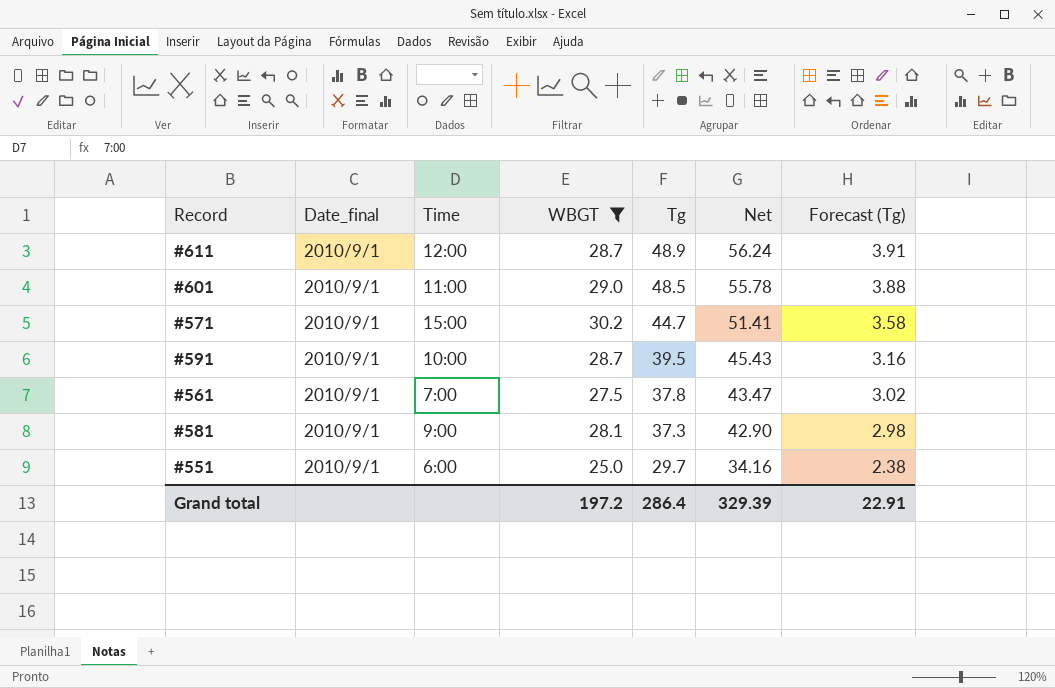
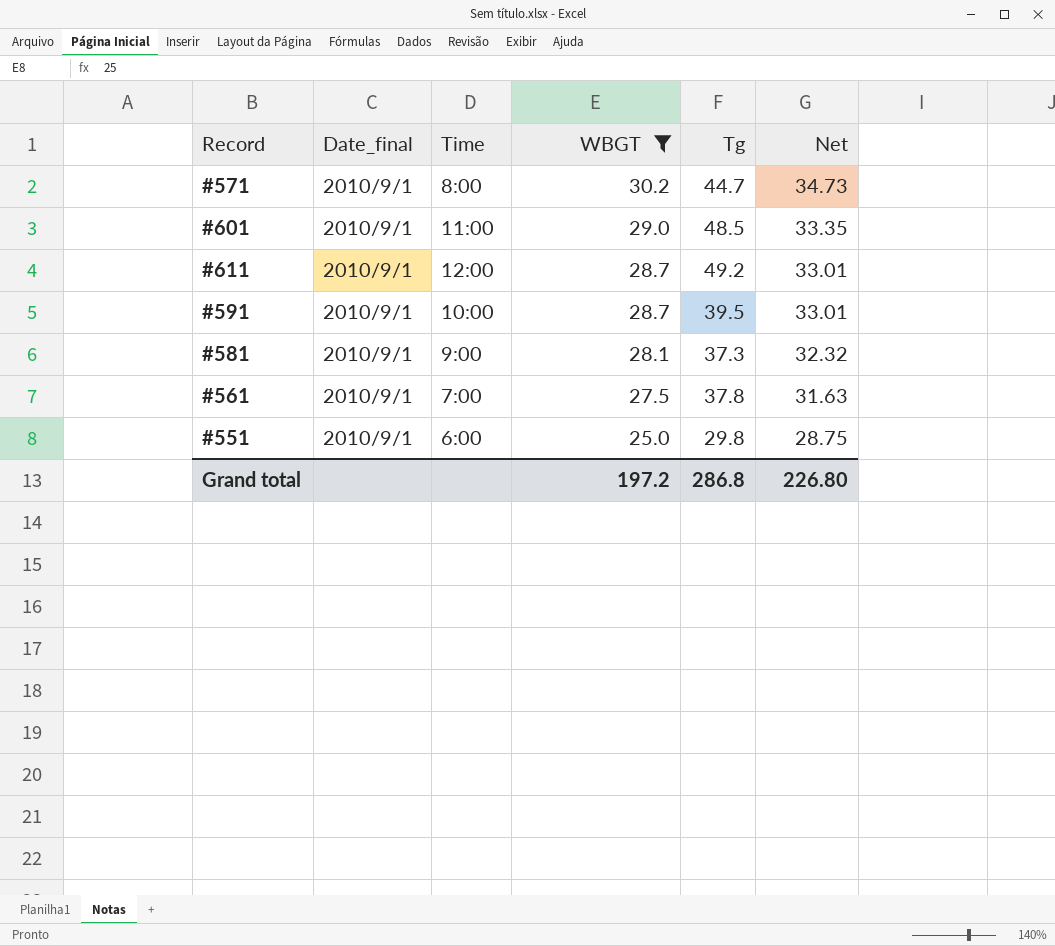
row order: Tg descending -> WBGT descending
column Forecast (Tg) | formula: [Tg] * 0.08 -> none
column Net | formula: [Tg] * 1.15 -> [WBGT] * 1.15
#571 | Time: 15:00 -> 8:00
#611 | Tg: 48.9 -> 49.2
#551 | Tg: 29.7 -> 29.8
Grand total | Tg: 286.4 -> 286.8
Grand total | Net: 329.39 -> 226.80

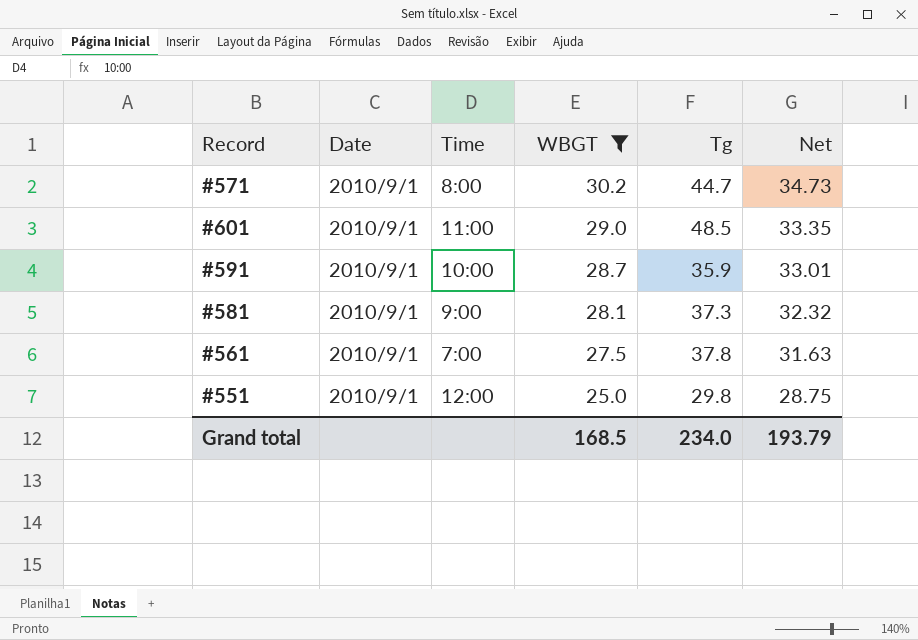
column name: Date_final -> Date
row #611: 2010/9/1 | 12:00 | 28.7 | 49.2 | 33.01 -> none
#591 | Tg: 39.5 -> 35.9
#551 | Time: 6:00 -> 12:00
Grand total | WBGT: 197.2 -> 168.5
Grand total | Tg: 286.8 -> 234.0
Grand total | Net: 226.80 -> 193.79

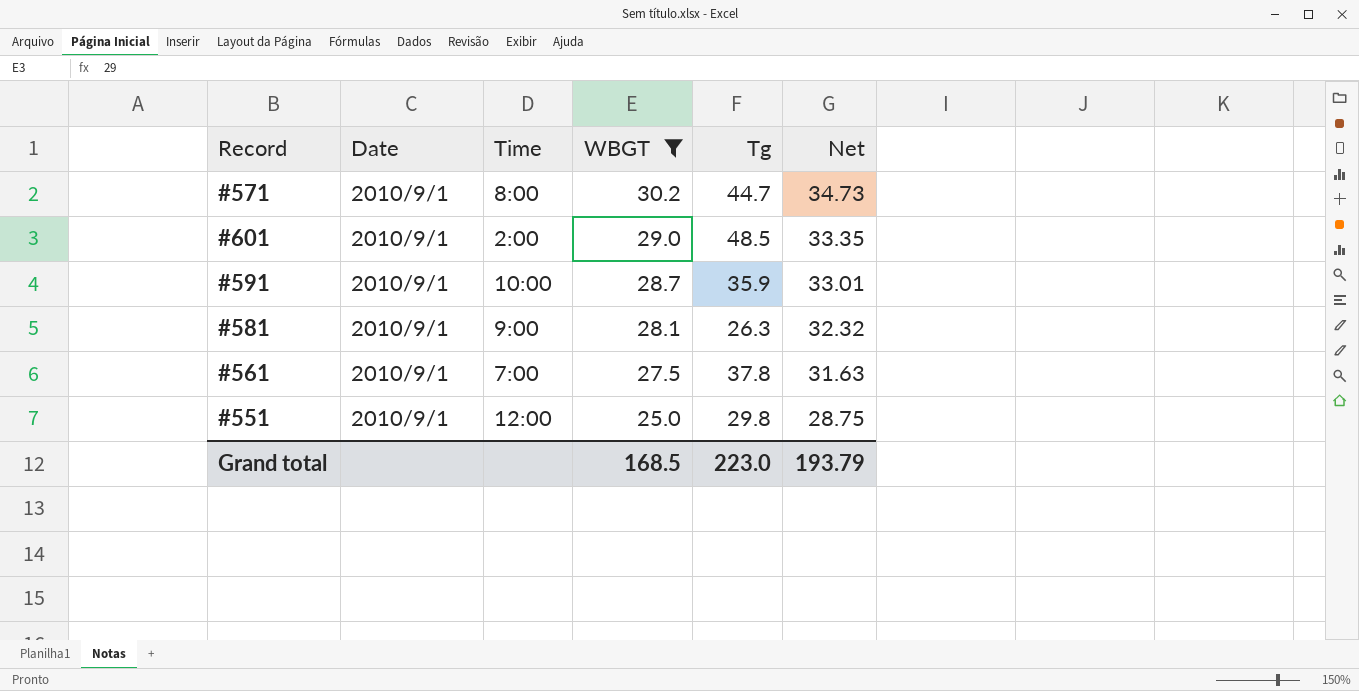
#601 | Time: 11:00 -> 2:00
#581 | Tg: 37.3 -> 26.3
Grand total | Tg: 234.0 -> 223.0

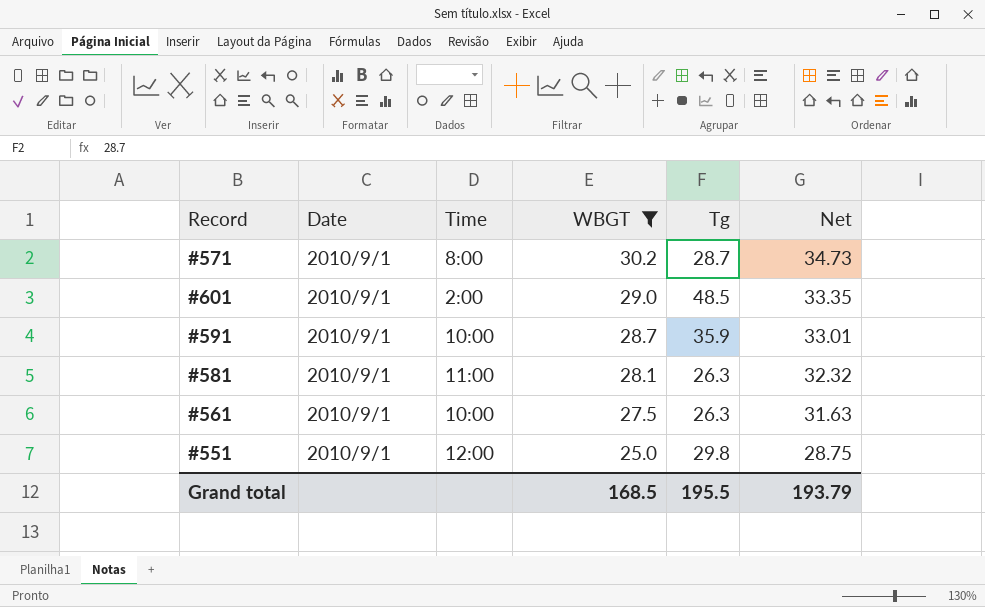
#571 | Tg: 44.7 -> 28.7
#581 | Time: 9:00 -> 11:00
#561 | Time: 7:00 -> 10:00
#561 | Tg: 37.8 -> 26.3
Grand total | Tg: 223.0 -> 195.5

